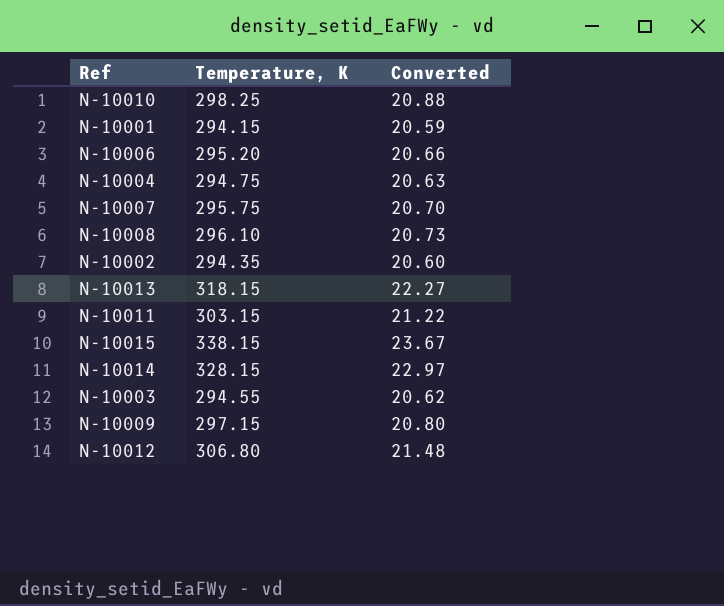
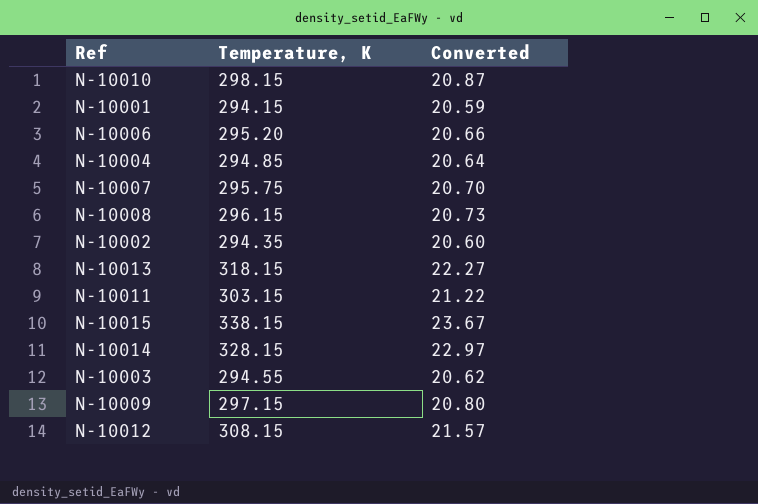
N-10010 | Temperature, K: 298.25 -> 298.15
N-10010 | Converted: 20.88 -> 20.87
N-10004 | Temperature, K: 294.75 -> 294.85
N-10004 | Converted: 20.63 -> 20.64
N-10008 | Temperature, K: 296.10 -> 296.15
N-10012 | Temperature, K: 306.80 -> 308.15
N-10012 | Converted: 21.48 -> 21.57

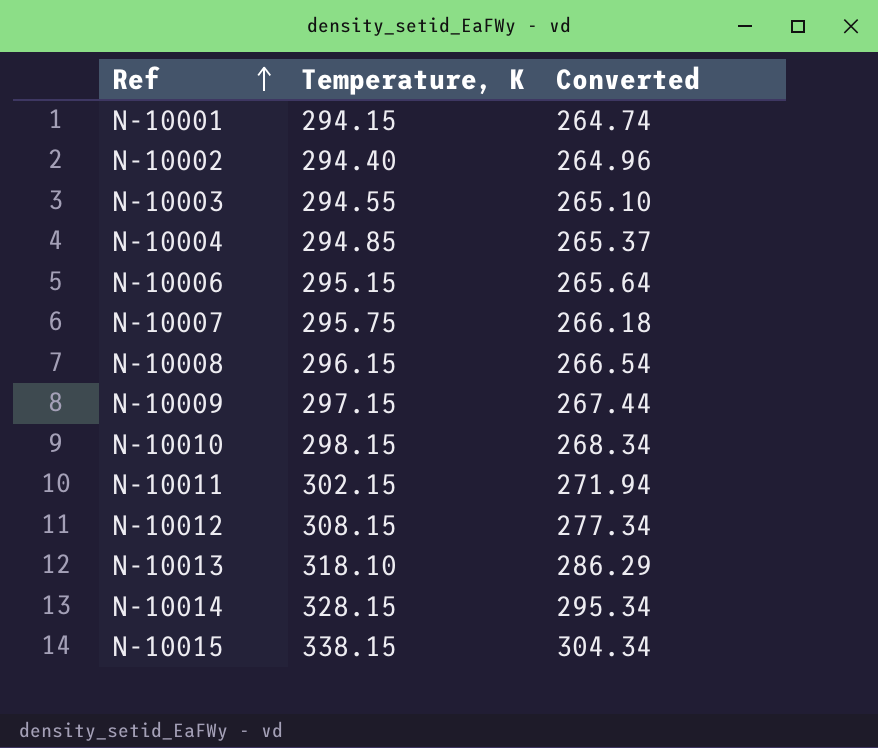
row order: none -> Ref ascending
column Converted | formula: [Temperature, K] * 0.07 -> [Temperature, K] * 0.9
N-10002 | Temperature, K: 294.35 -> 294.40
N-10006 | Temperature, K: 295.20 -> 295.15
N-10011 | Temperature, K: 303.15 -> 302.15
N-10013 | Temperature, K: 318.15 -> 318.10

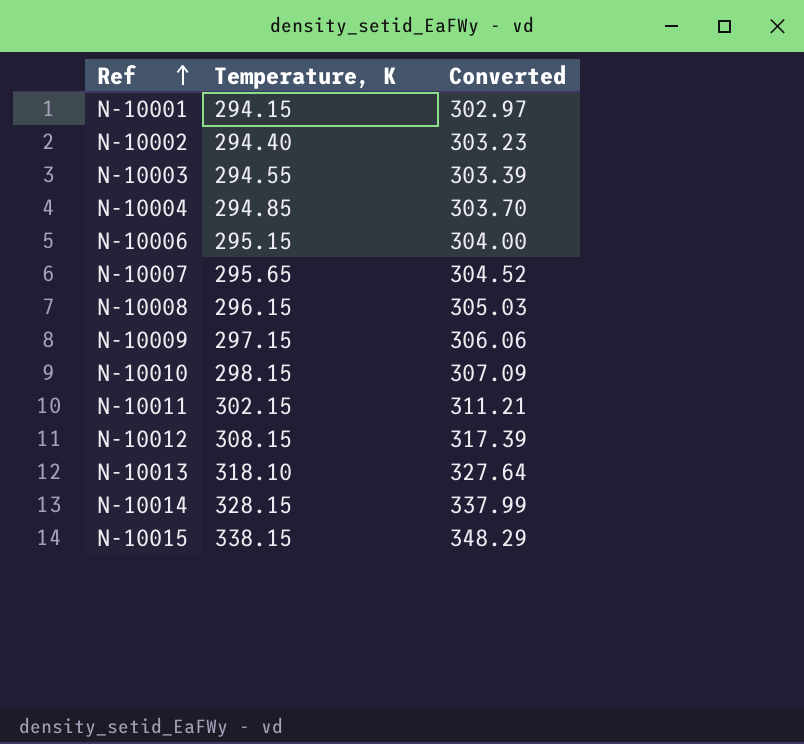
column Converted | formula: [Temperature, K] * 0.9 -> [Temperature, K] * 1.03
N-10007 | Temperature, K: 295.75 -> 295.65

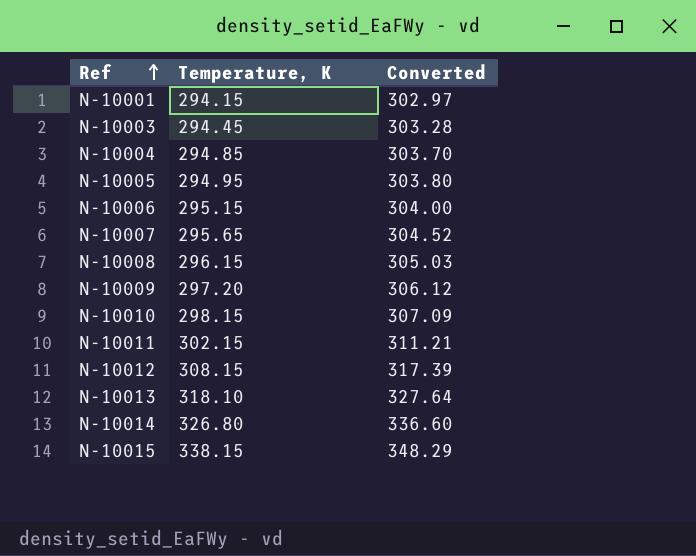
row N-10002: 294.40 | 303.23 -> none
N-10003 | Temperature, K: 294.55 -> 294.45
N-10003 | Converted: 303.39 -> 303.28
row N-10005: none -> 294.95 | 303.80
N-10009 | Temperature, K: 297.15 -> 297.20
N-10009 | Converted: 306.06 -> 306.12
N-10014 | Temperature, K: 328.15 -> 326.80
N-10014 | Converted: 337.99 -> 336.60

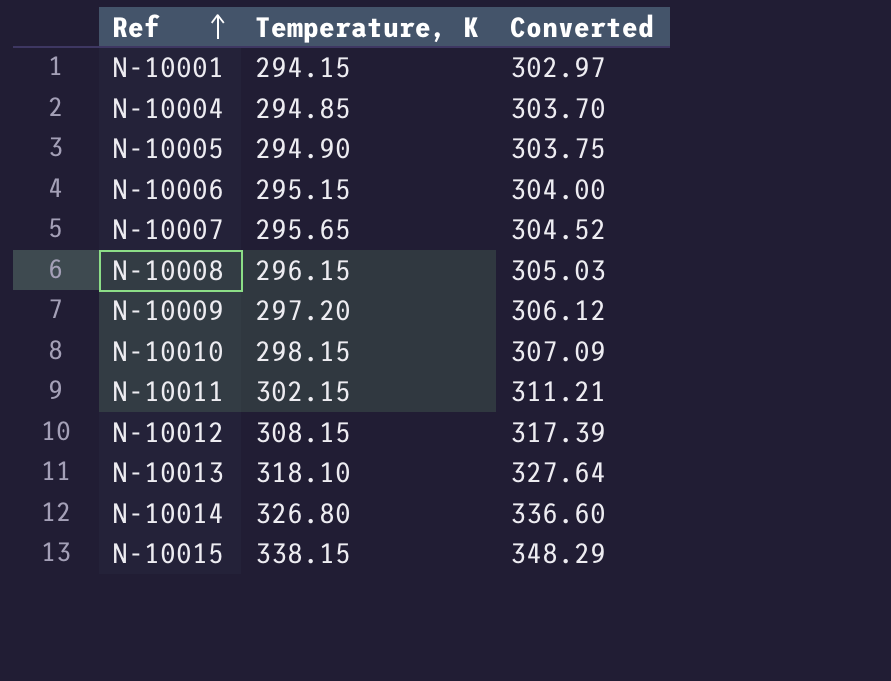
row N-10003: 294.45 | 303.28 -> none
N-10005 | Temperature, K: 294.95 -> 294.90
N-10005 | Converted: 303.80 -> 303.75

